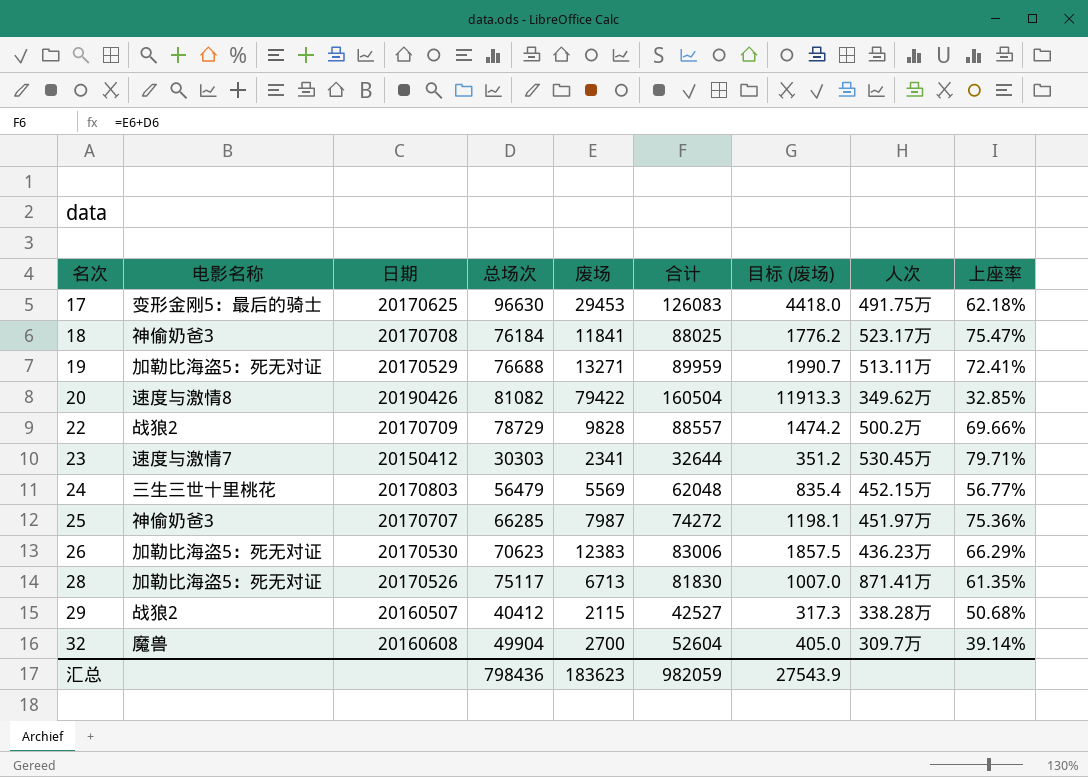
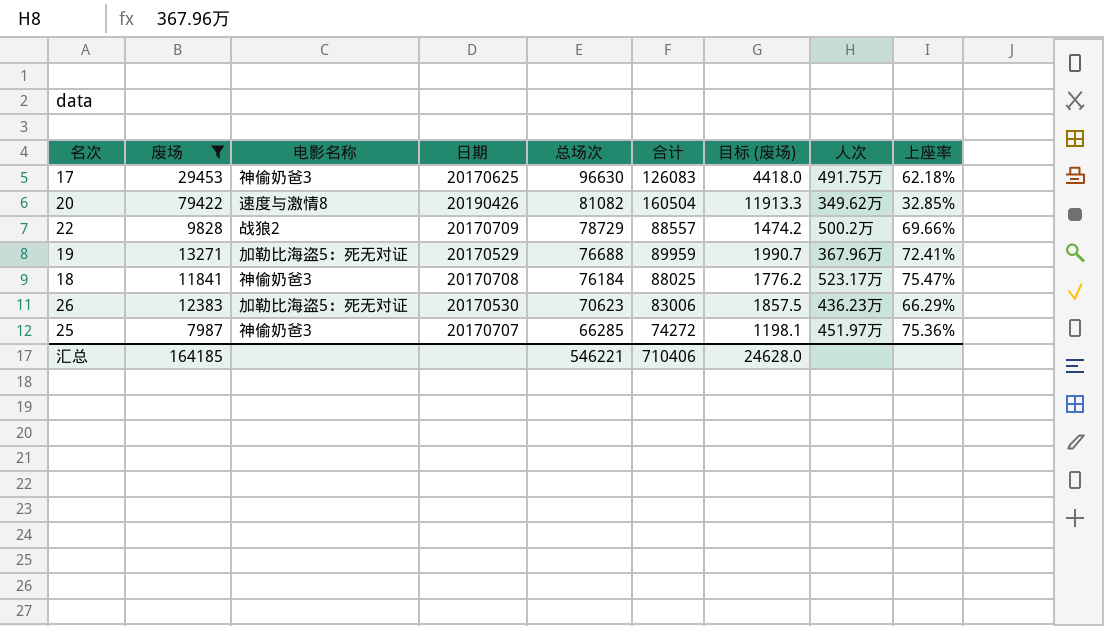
filter: none -> 废场 >= 7987
row order: 名次 ascending -> 总场次 descending
column 废场 | position: 5 -> 2
17 | 电影名称: 变形金刚5：最后的骑士 -> 神偷奶爸3
19 | 人次: 513.11万 -> 367.96万
汇总 | 废场: 183623 -> 164185
汇总 | 总场次: 798436 -> 546221
汇总 | 合计: 982059 -> 710406
汇总 | 目标 (废场): 27543.9 -> 24628.0

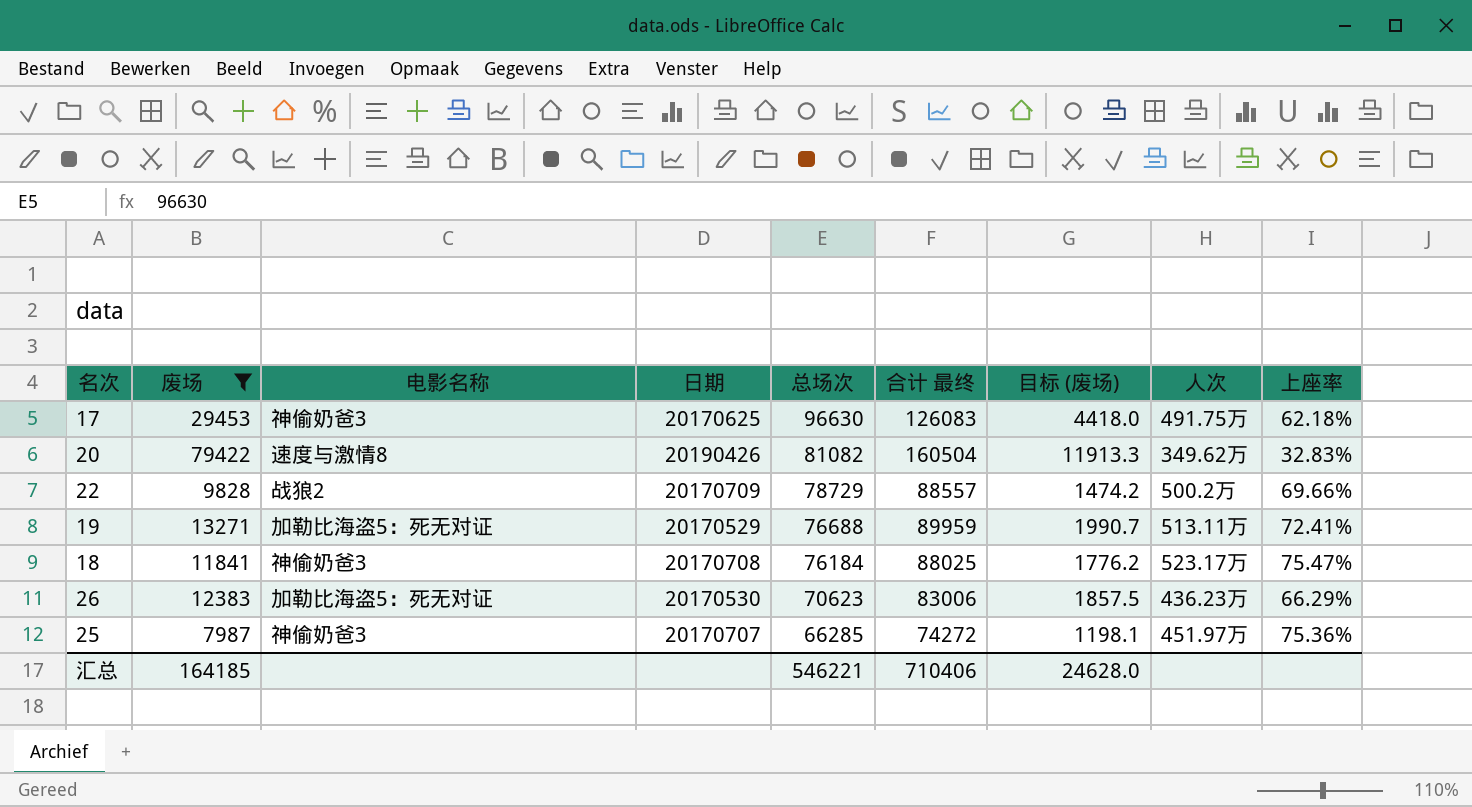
column name: 合计 -> 合计 最终
20 | 上座率: 32.85% -> 32.83%
19 | 人次: 367.96万 -> 513.11万

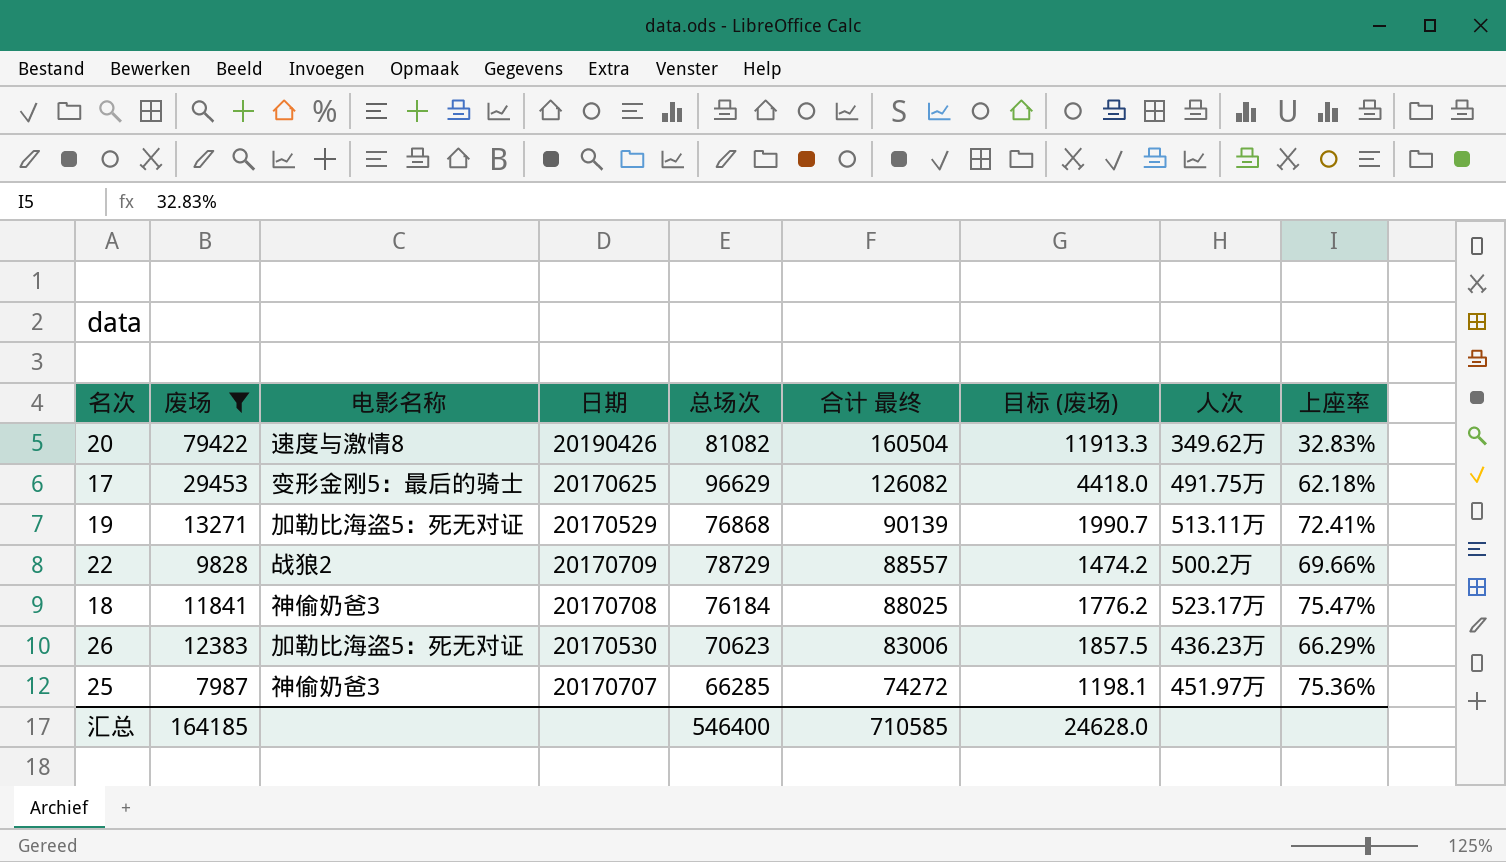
row order: 总场次 descending -> 合计 最终 descending
17 | 电影名称: 神偷奶爸3 -> 变形金刚5：最后的骑士
17 | 总场次: 96630 -> 96629
17 | 合计 最终: 126083 -> 126082
19 | 总场次: 76688 -> 76868
19 | 合计 最终: 89959 -> 90139
汇总 | 总场次: 546221 -> 546400
汇总 | 合计 最终: 710406 -> 710585

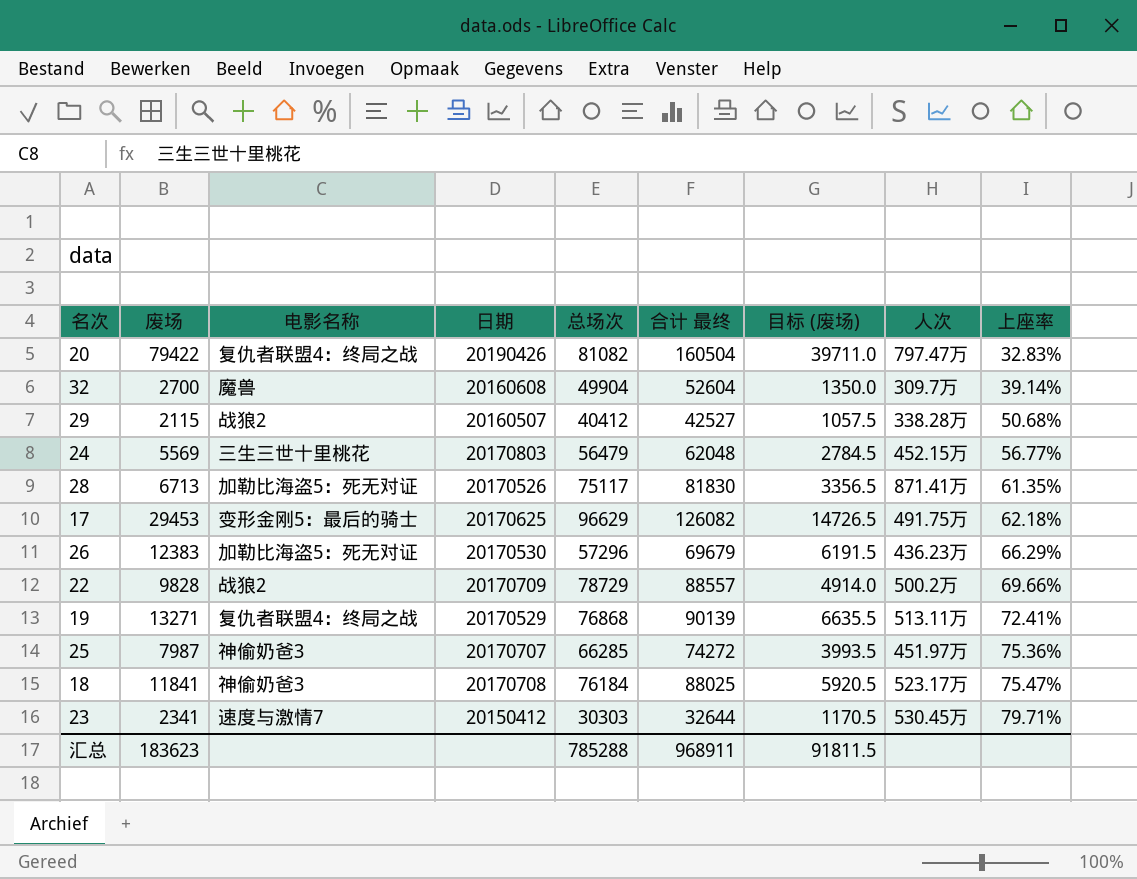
filter: 废场 >= 7987 -> none
row order: 合计 最终 descending -> 上座率 ascending
column 目标 (废场) | formula: [废场] * 0.15 -> [废场] * 0.5
20 | 电影名称: 速度与激情8 -> 复仇者联盟4：终局之战
20 | 人次: 349.62万 -> 797.47万
26 | 总场次: 70623 -> 57296
26 | 合计 最终: 83006 -> 69679
19 | 电影名称: 加勒比海盗5：死无对证 -> 复仇者联盟4：终局之战
汇总 | 废场: 164185 -> 183623
汇总 | 总场次: 546400 -> 785288
汇总 | 合计 最终: 710585 -> 968911
汇总 | 目标 (废场): 24628.0 -> 91811.5

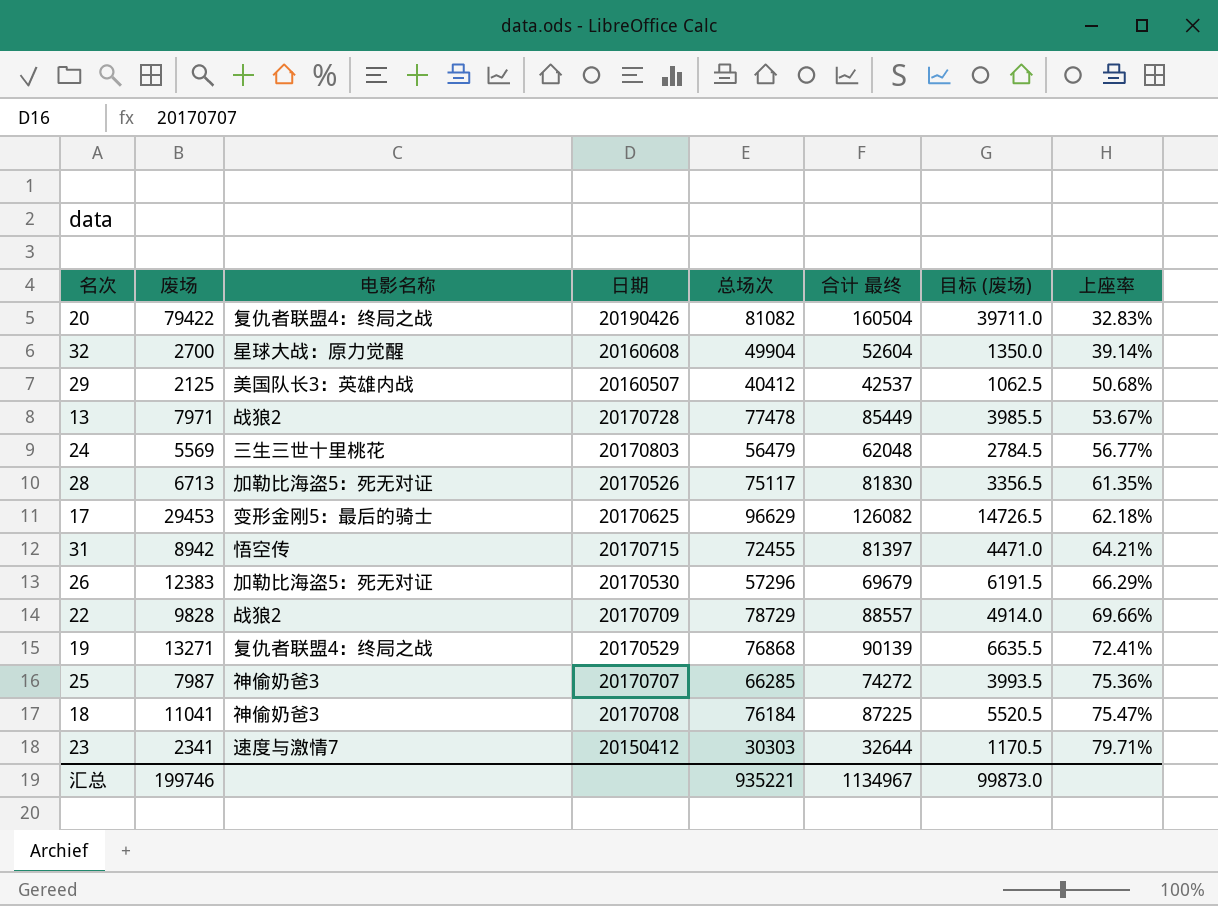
column 人次 | position: 8 -> none
32 | 电影名称: 魔兽 -> 星球大战：原力觉醒
29 | 废场: 2115 -> 2125
29 | 电影名称: 战狼2 -> 美国队长3：英雄内战
29 | 合计 最终: 42527 -> 42537
29 | 目标 (废场): 1057.5 -> 1062.5
row 13: none -> 7971 | 战狼2 | 20170728 | 77478 | 85449 | 3985.5 | 53.67%
row 31: none -> 8942 | 悟空传 | 20170715 | 72455 | 81397 | 4471.0 | 64.21%
18 | 废场: 11841 -> 11041
18 | 合计 最终: 88025 -> 87225
18 | 目标 (废场): 5920.5 -> 5520.5
汇总 | 废场: 183623 -> 199746
汇总 | 总场次: 785288 -> 935221
汇总 | 合计 最终: 968911 -> 1134967
汇总 | 目标 (废场): 91811.5 -> 99873.0

